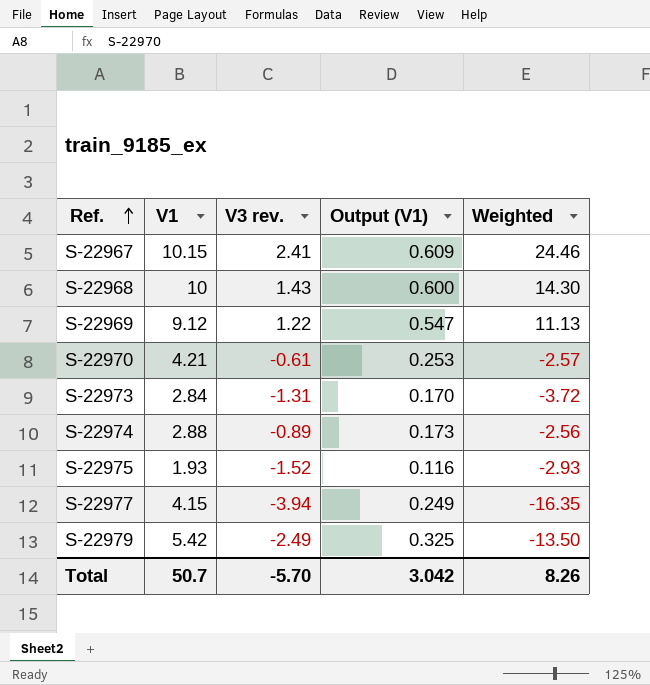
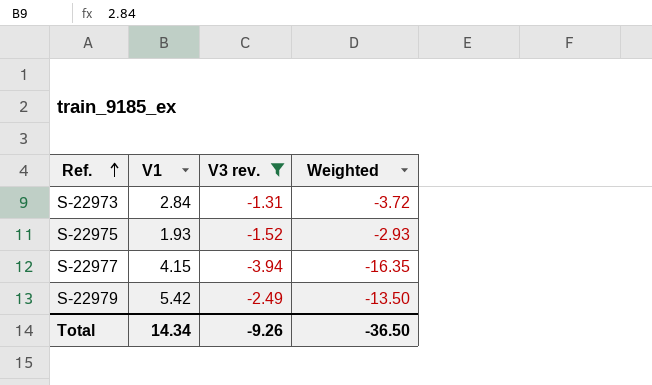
filter: none -> V3 rev. <= -1.31
column Output (V1) | formula: [V1] * 0.06 -> none
Total | V1: 50.7 -> 14.34
Total | V3 rev.: -5.70 -> -9.26
Total | Weighted: 8.26 -> -36.50

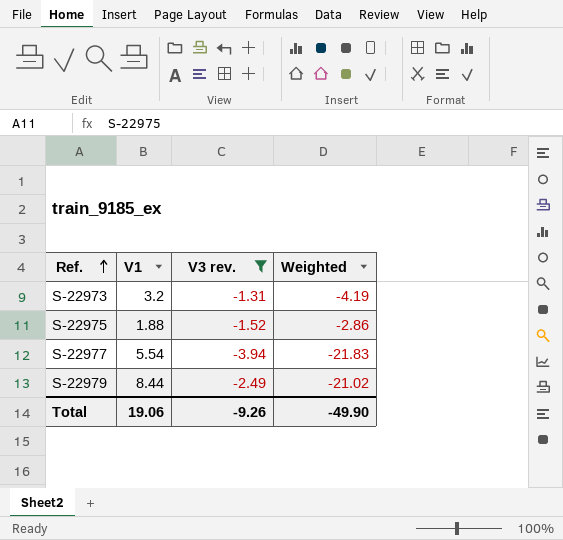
S-22973 | V1: 2.84 -> 3.2
S-22973 | Weighted: -3.72 -> -4.19
S-22975 | V1: 1.93 -> 1.88
S-22975 | Weighted: -2.93 -> -2.86
S-22977 | V1: 4.15 -> 5.54
S-22977 | Weighted: -16.35 -> -21.83
S-22979 | V1: 5.42 -> 8.44
S-22979 | Weighted: -13.50 -> -21.02
Total | V1: 14.34 -> 19.06
Total | Weighted: -36.50 -> -49.90

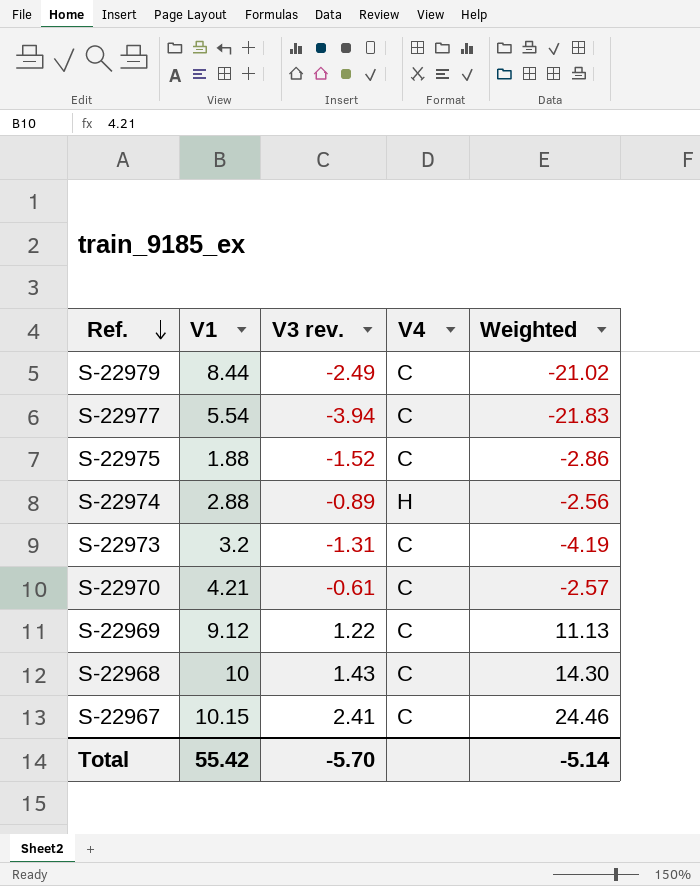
filter: V3 rev. <= -1.31 -> none
row order: Ref. ascending -> Ref. descending
column V4 | position: none -> 4
Total | V1: 19.06 -> 55.42
Total | V3 rev.: -9.26 -> -5.70
Total | Weighted: -49.90 -> -5.14

